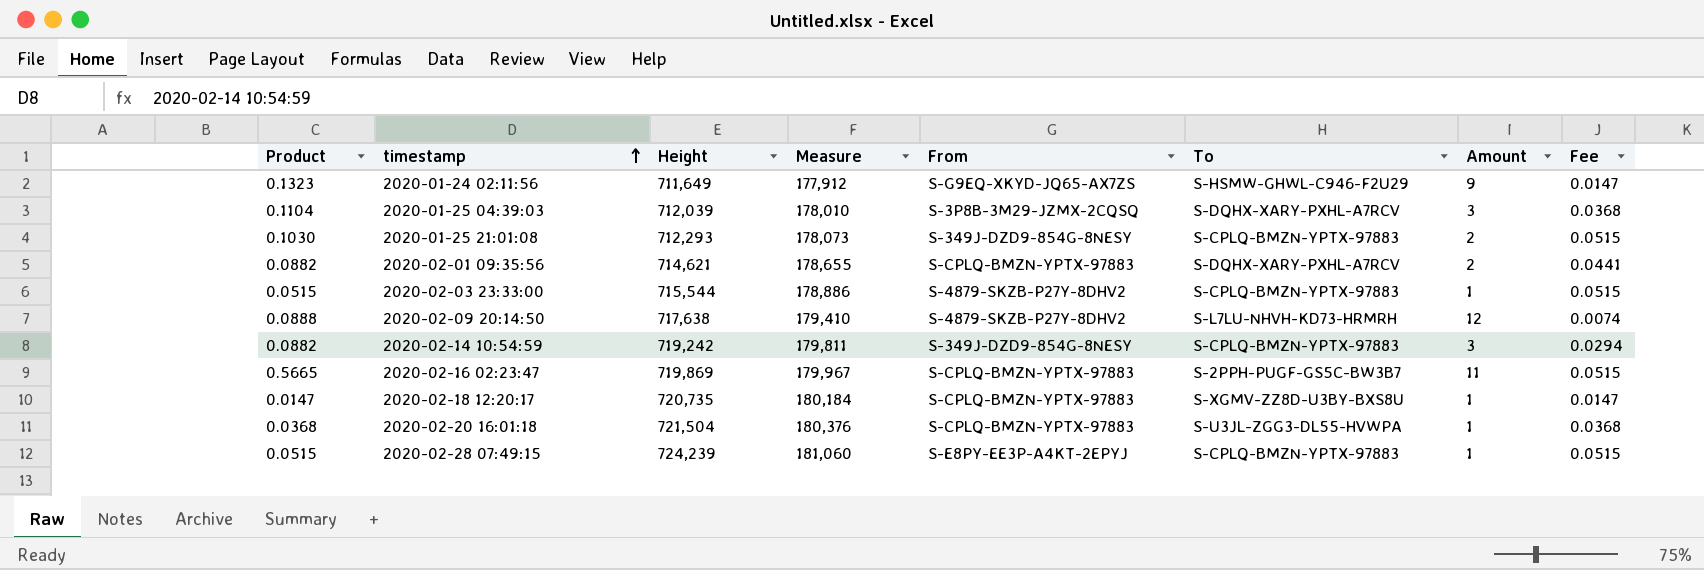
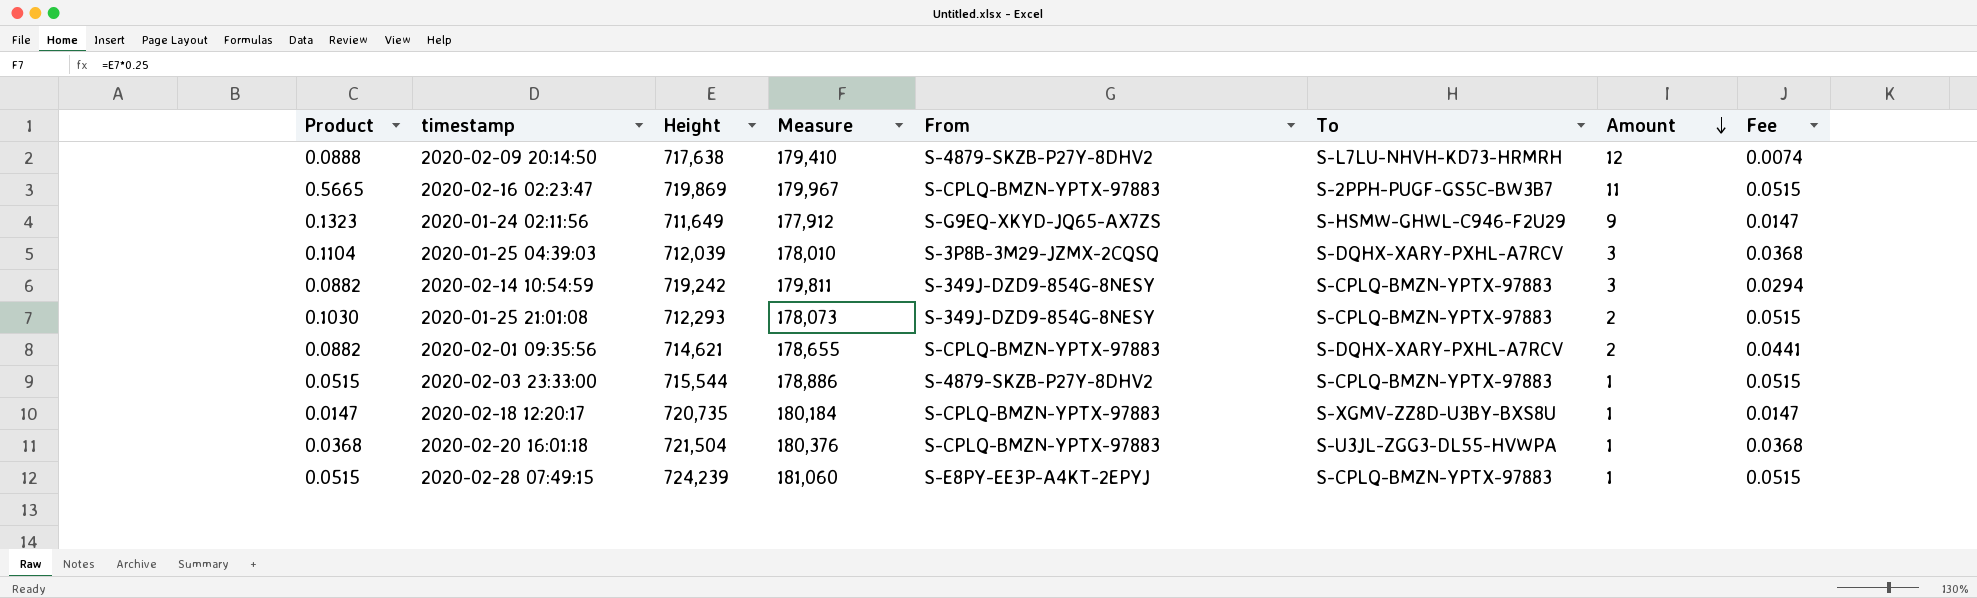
row order: timestamp ascending -> Amount descending

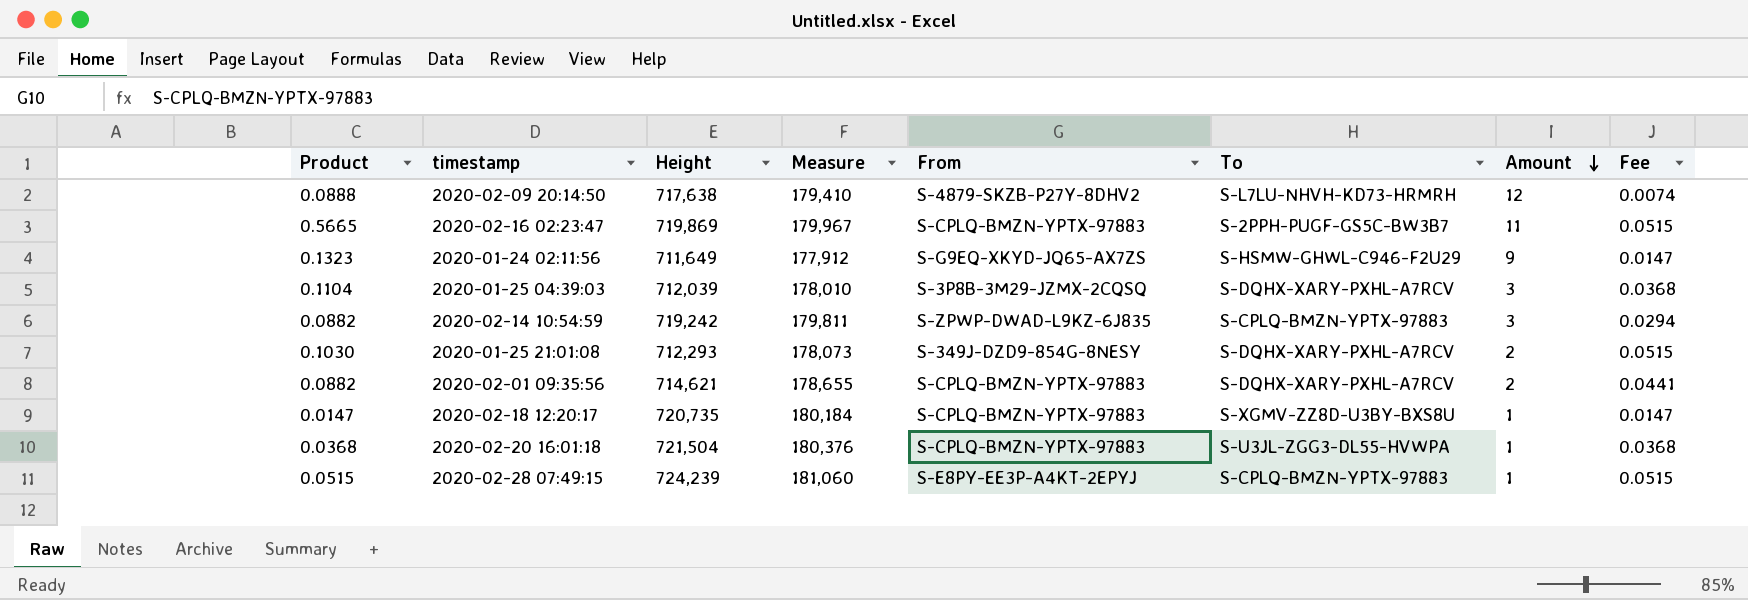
row 2020-02-03 23:33:00: 0.0515 | 715,544 | 178,886 | S-4879-SKZB-P27Y-8DHV2 | S-CPLQ-BMZN-YPTX-97883 | 1 | 0.0515 -> none
2020-02-14 10:54:59 | From: S-349J-DZD9-854G-8NESY -> S-ZPWP-DWAD-L9KZ-6J835
2020-01-25 21:01:08 | To: S-CPLQ-BMZN-YPTX-97883 -> S-DQHX-XARY-PXHL-A7RCV

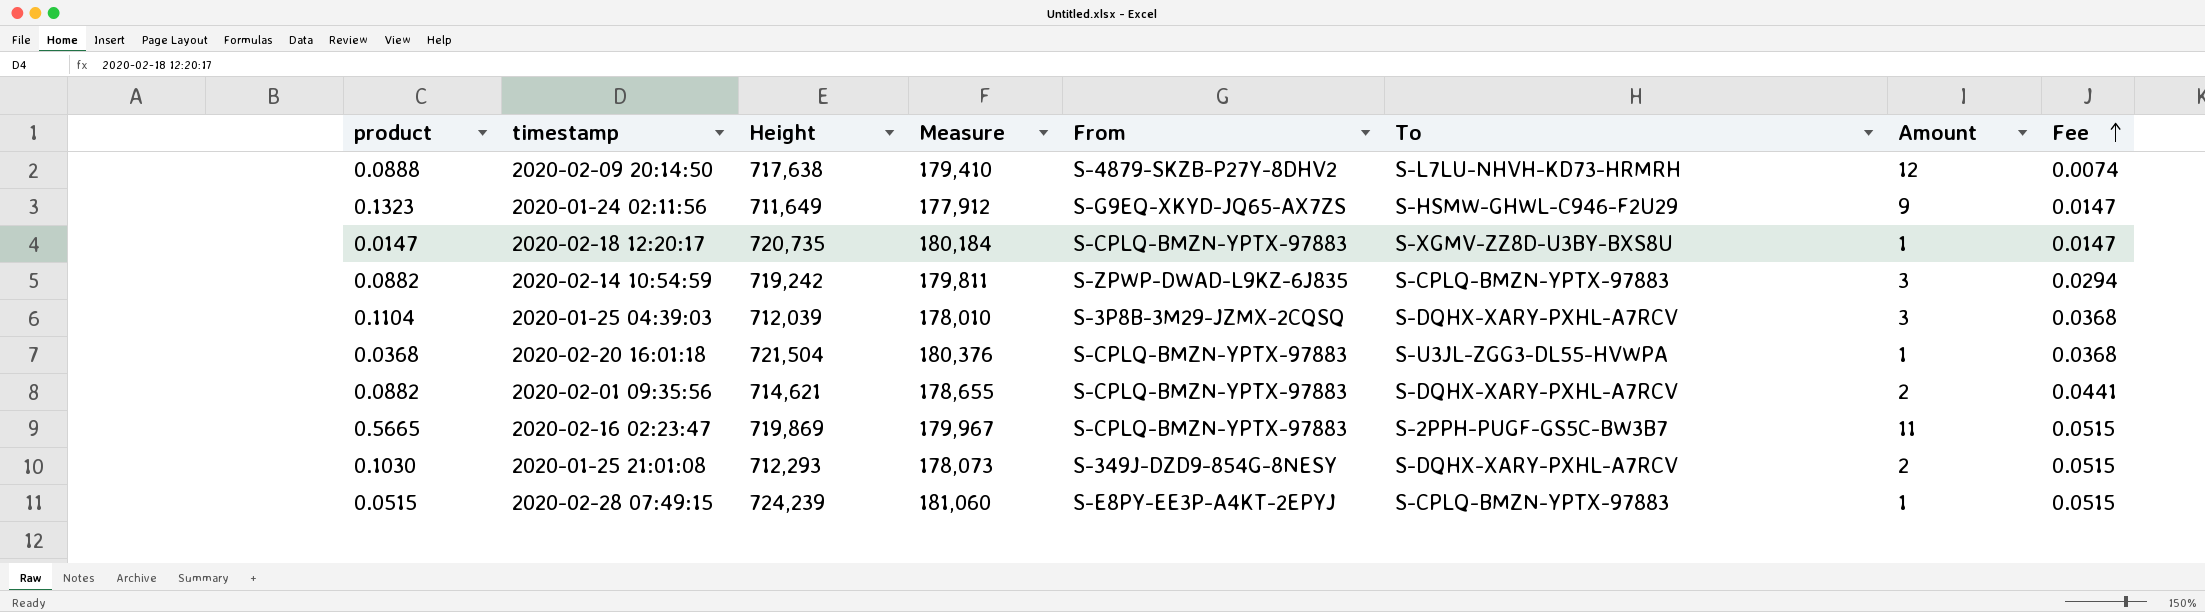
row order: Amount descending -> Fee ascending
column name: Product -> product

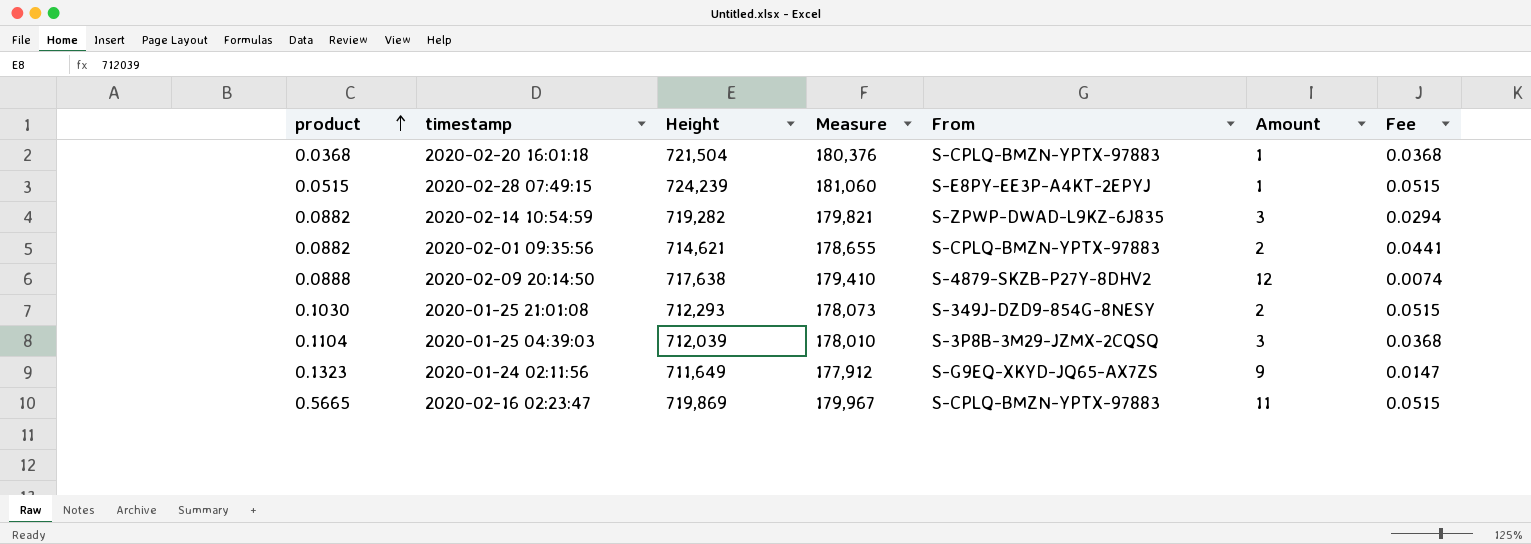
row order: Fee ascending -> product ascending
column To | position: 6 -> none
row 2020-02-18 12:20:17: 0.0147 | 720,735 | 180,184 | S-CPLQ-BMZN-YPTX-97883 | S-XGMV-ZZ8D-U3BY-BXS8U | 1 | 0.0147 -> none
2020-02-14 10:54:59 | Height: 719,242 -> 719,282
2020-02-14 10:54:59 | Measure: 179,811 -> 179,821

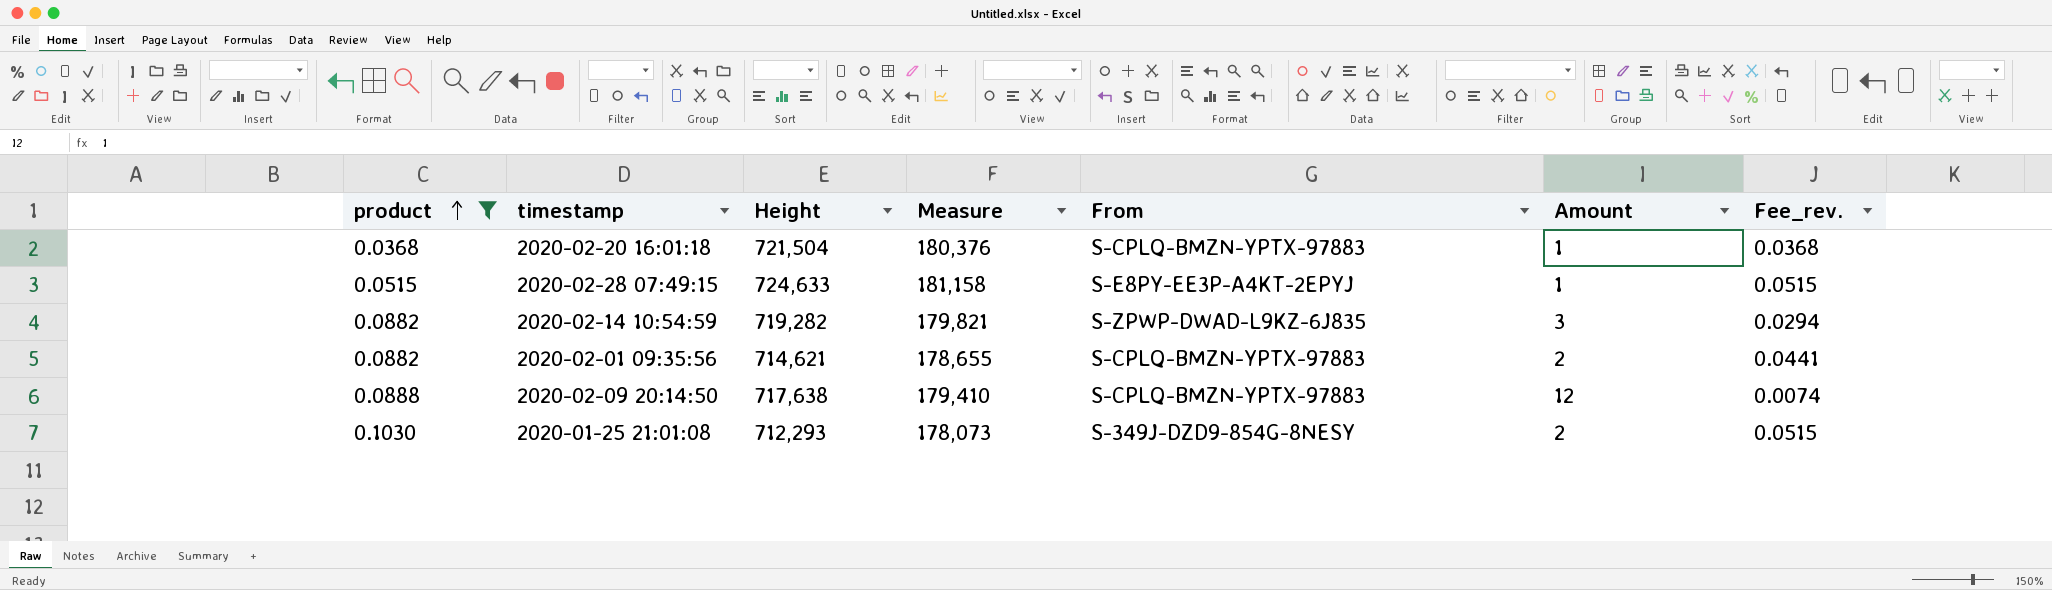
filter: none -> product <= 0.1030
column name: Fee -> Fee_rev.
2020-02-28 07:49:15 | Height: 724,239 -> 724,633
2020-02-28 07:49:15 | Measure: 181,060 -> 181,158
2020-02-09 20:14:50 | From: S-4879-SKZB-P27Y-8DHV2 -> S-CPLQ-BMZN-YPTX-97883

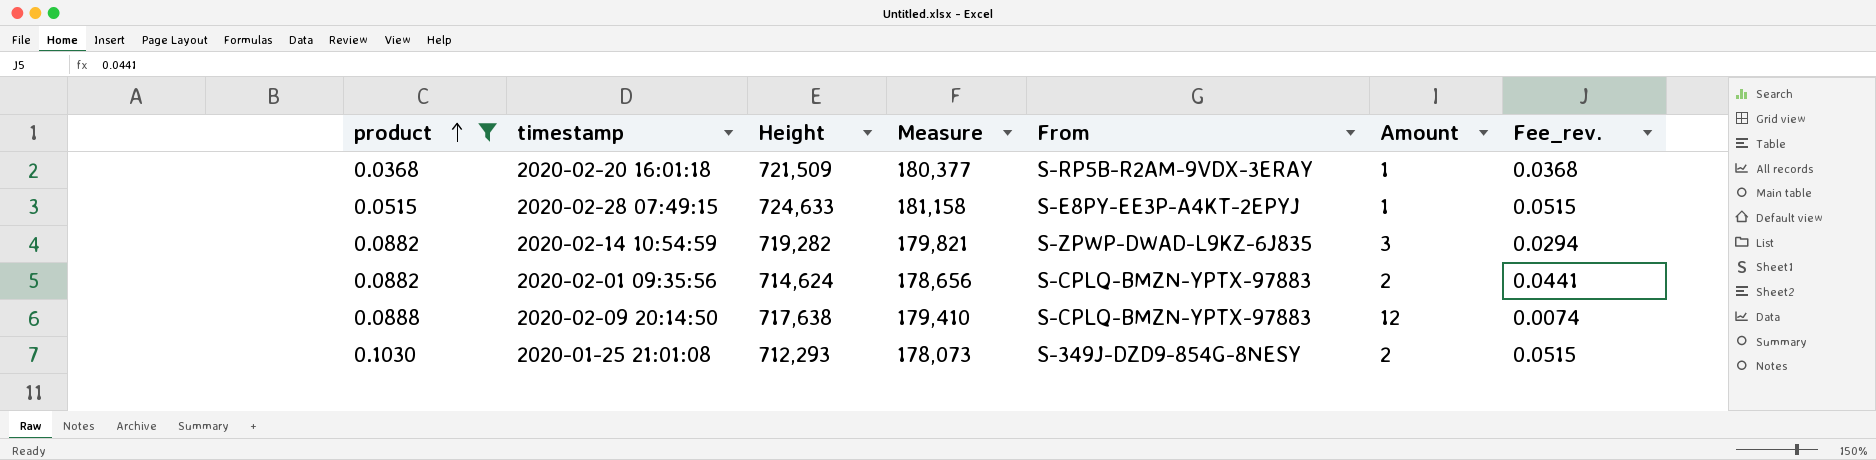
2020-02-20 16:01:18 | Height: 721,504 -> 721,509
2020-02-20 16:01:18 | Measure: 180,376 -> 180,377
2020-02-20 16:01:18 | From: S-CPLQ-BMZN-YPTX-97883 -> S-RP5B-R2AM-9VDX-3ERAY
2020-02-01 09:35:56 | Height: 714,621 -> 714,624
2020-02-01 09:35:56 | Measure: 178,655 -> 178,656

